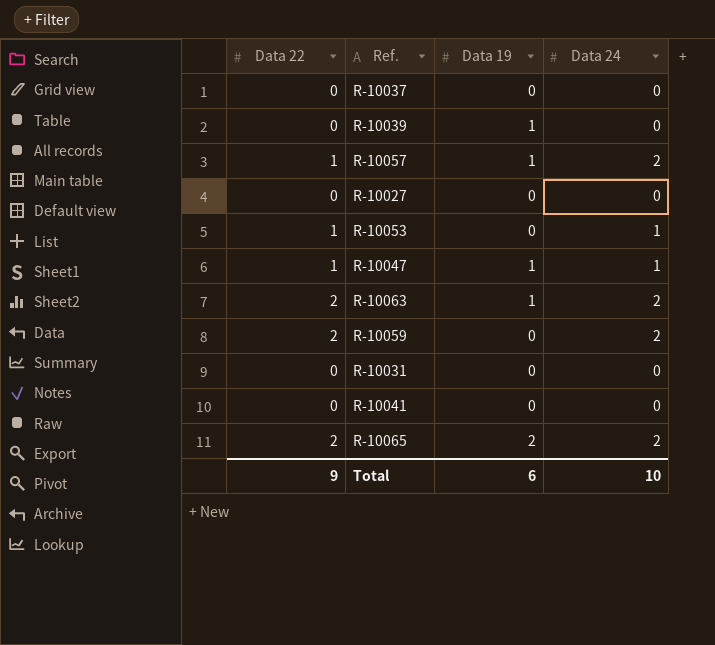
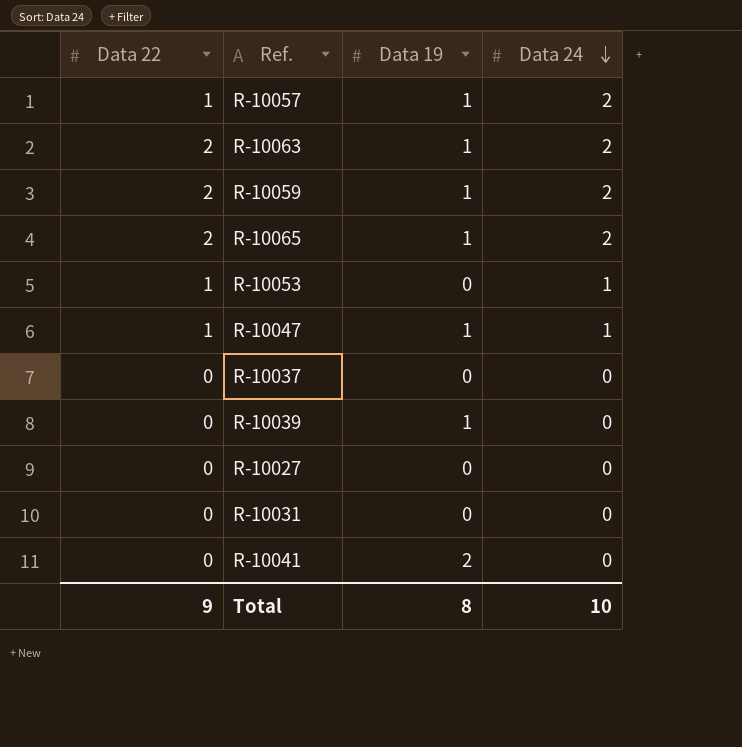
row order: none -> Data 24 descending
R-10059 | Data 19: 0 -> 1
R-10065 | Data 19: 2 -> 1
R-10041 | Data 19: 0 -> 2
Total | Data 19: 6 -> 8

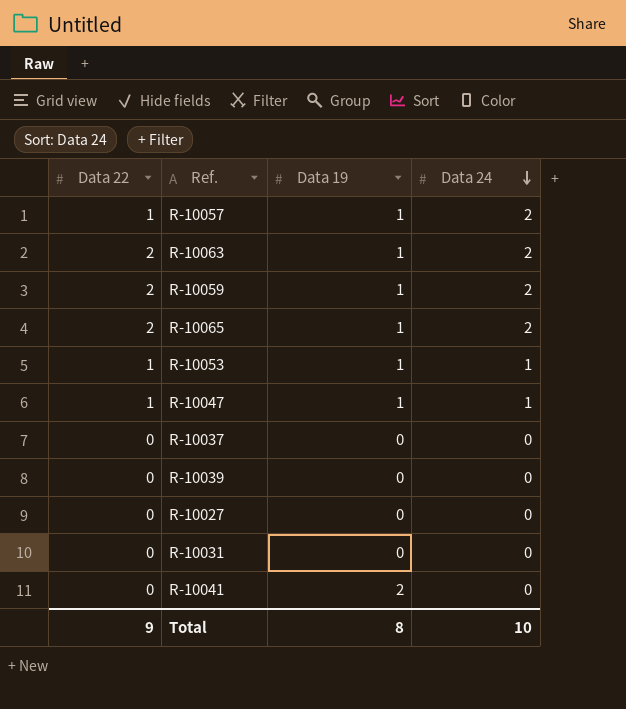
R-10053 | Data 19: 0 -> 1
R-10039 | Data 19: 1 -> 0

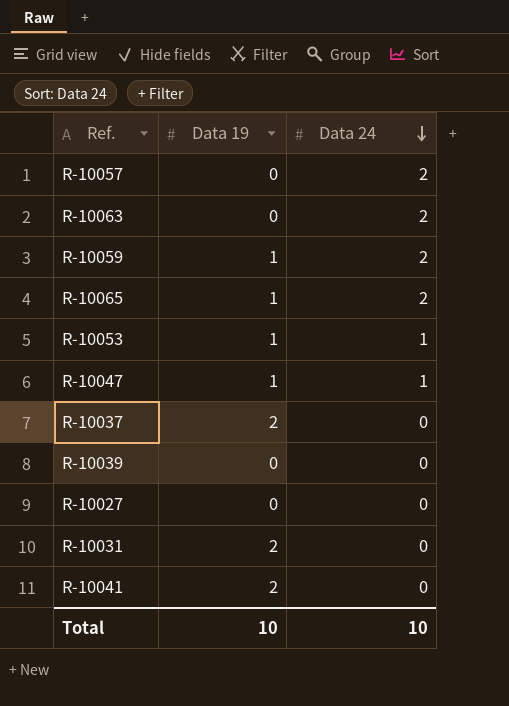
column Data 22 | position: 1 -> none
R-10057 | Data 19: 1 -> 0
R-10063 | Data 19: 1 -> 0
R-10037 | Data 19: 0 -> 2
R-10031 | Data 19: 0 -> 2
Total | Data 19: 8 -> 10

